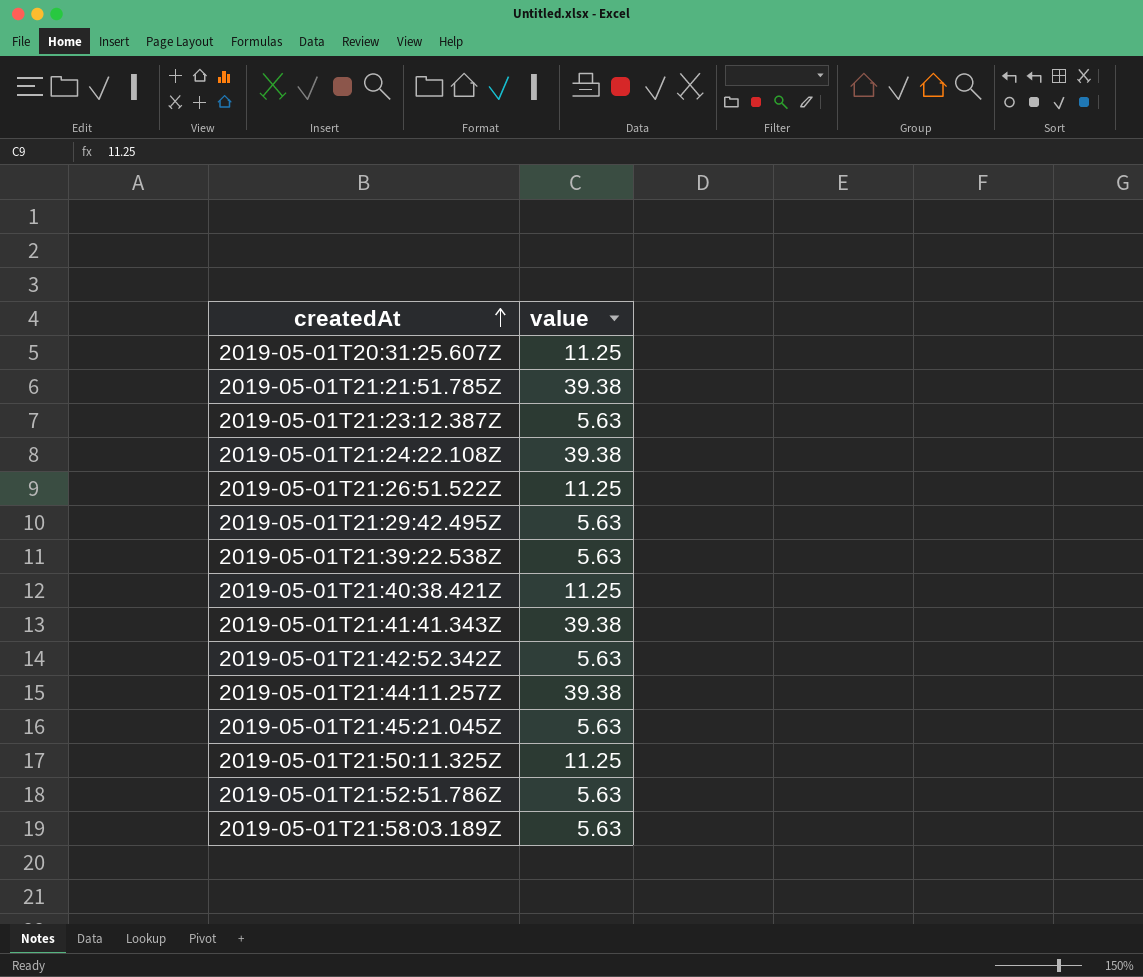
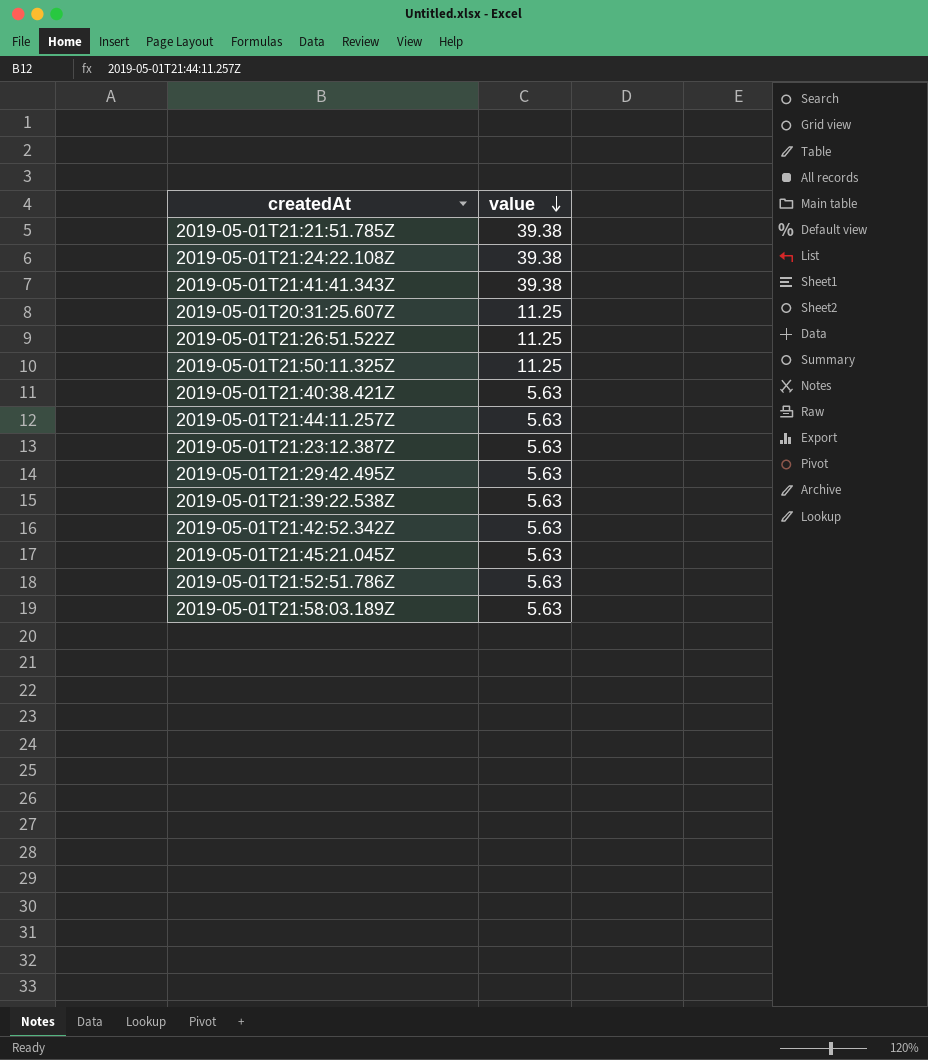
row order: createdAt ascending -> value descending
2019-05-01T21:40:38.421Z | value: 11.25 -> 5.63
2019-05-01T21:44:11.257Z | value: 39.38 -> 5.63

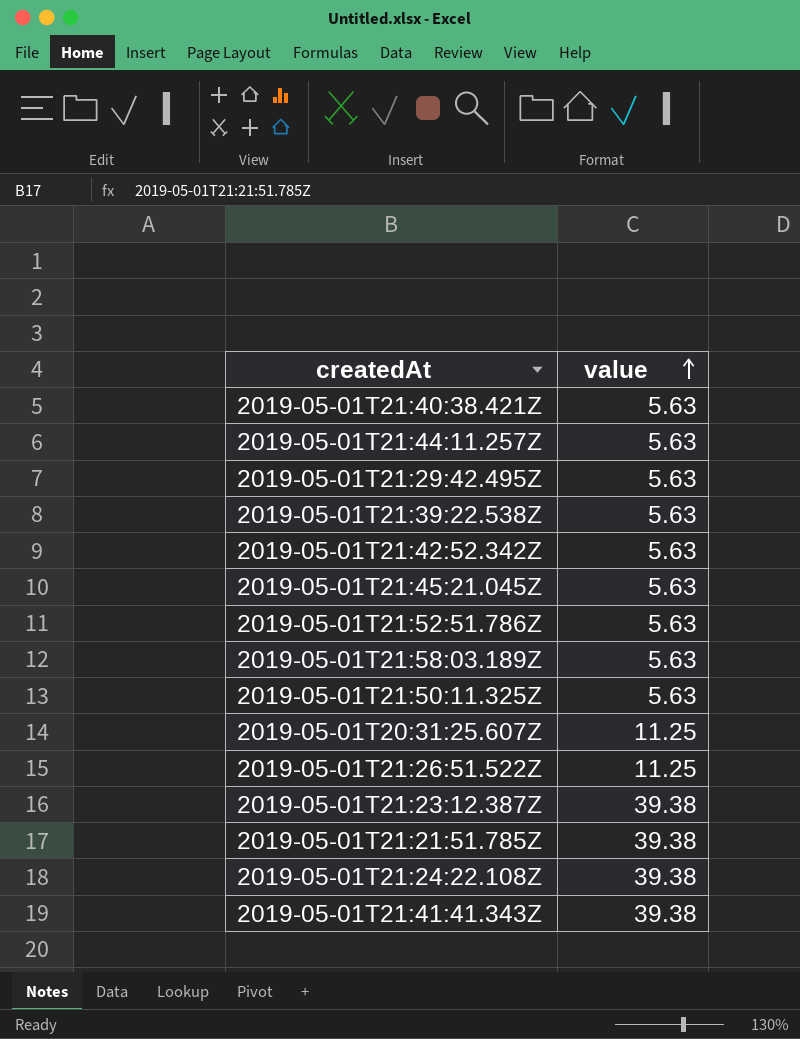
row order: value descending -> value ascending
2019-05-01T21:50:11.325Z | value: 11.25 -> 5.63
2019-05-01T21:23:12.387Z | value: 5.63 -> 39.38

